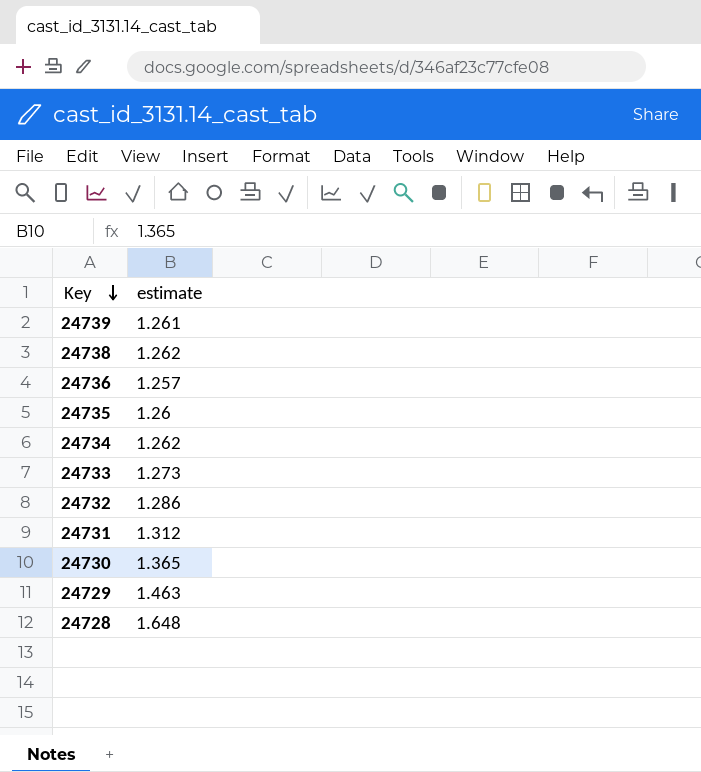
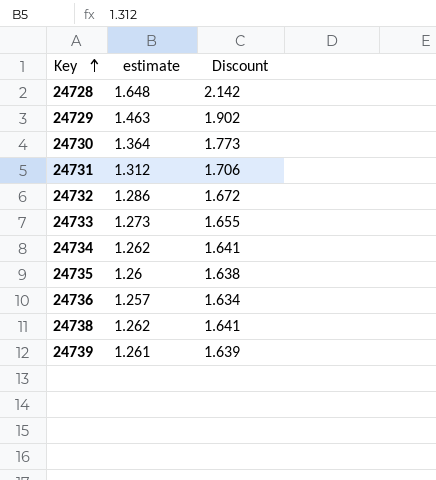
row order: Key descending -> Key ascending
column Discount | formula: none -> [estimate] * 1.3
24730 | estimate: 1.365 -> 1.364

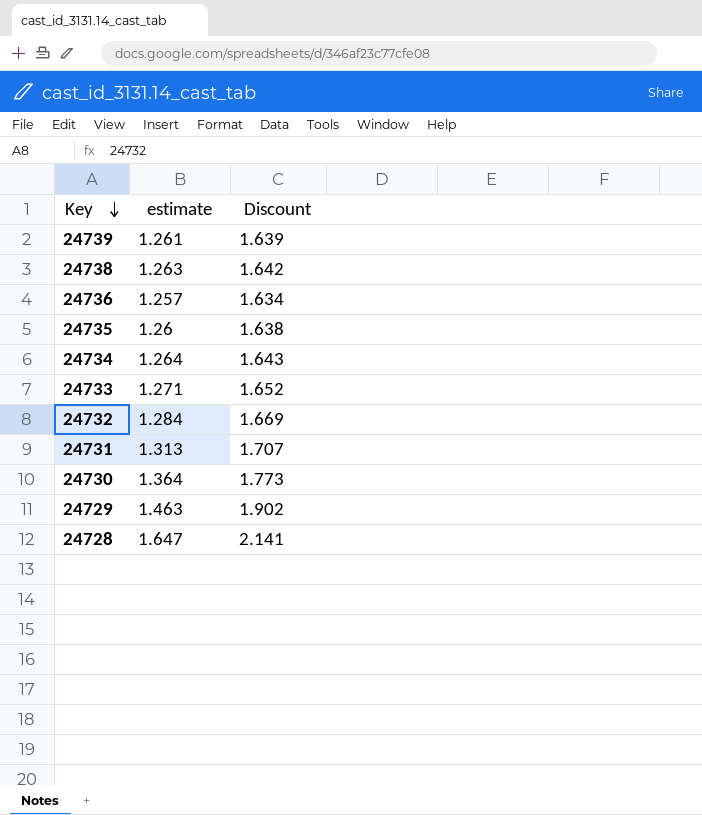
row order: Key ascending -> Key descending
24738 | estimate: 1.262 -> 1.263
24738 | Discount: 1.641 -> 1.642
24734 | estimate: 1.262 -> 1.264
24734 | Discount: 1.641 -> 1.643
24733 | estimate: 1.273 -> 1.271
24733 | Discount: 1.655 -> 1.652
24732 | estimate: 1.286 -> 1.284
24732 | Discount: 1.672 -> 1.669
24731 | estimate: 1.312 -> 1.313
24731 | Discount: 1.706 -> 1.707
24728 | estimate: 1.648 -> 1.647
24728 | Discount: 2.142 -> 2.141

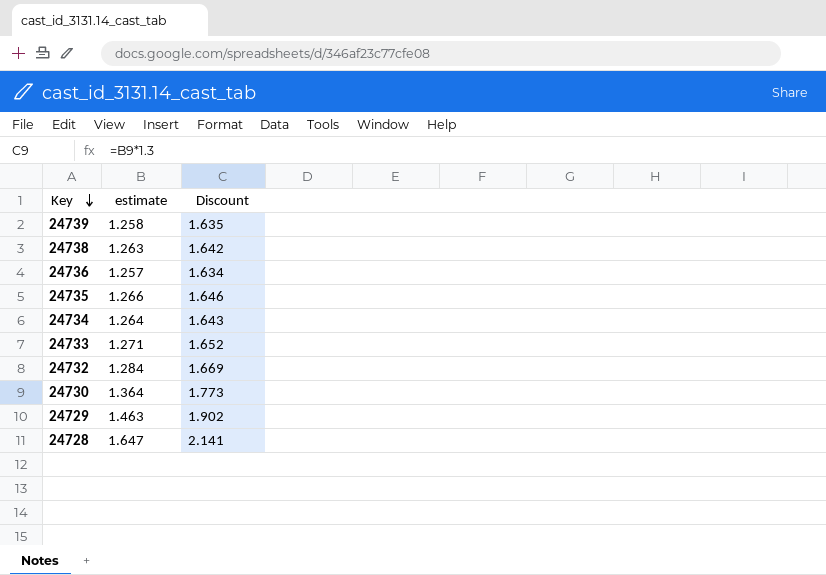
row 24731: 1.313 | 1.707 -> none
24739 | estimate: 1.261 -> 1.258
24739 | Discount: 1.639 -> 1.635
24735 | estimate: 1.26 -> 1.266
24735 | Discount: 1.638 -> 1.646

